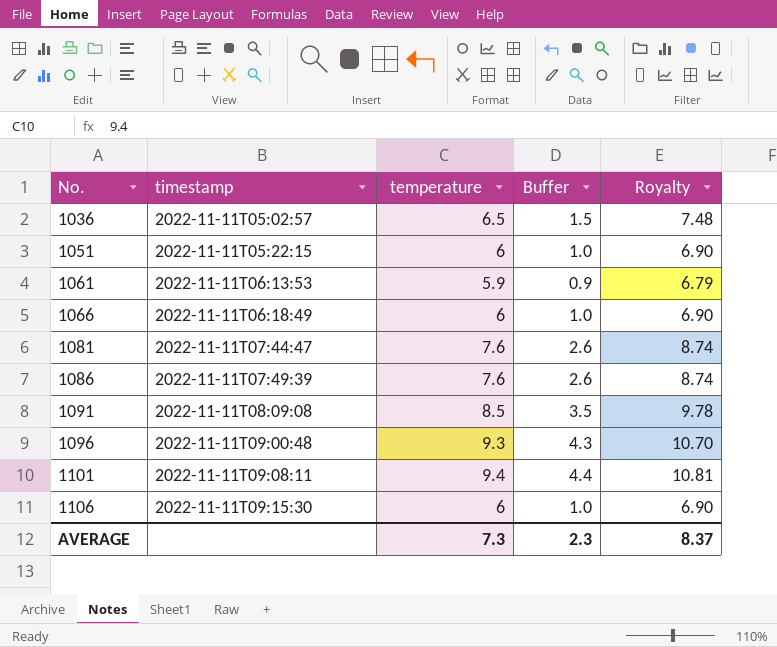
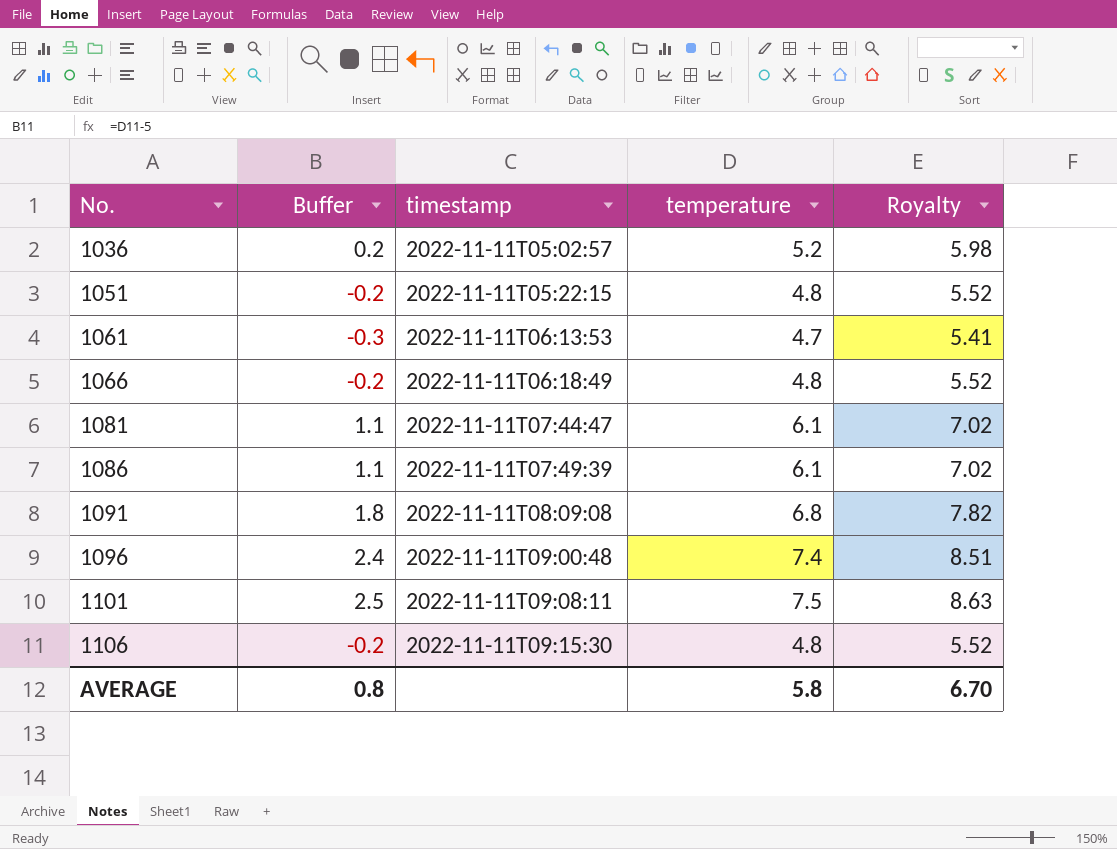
column Buffer | position: 4 -> 2
1036 | Buffer: 1.5 -> 0.2
1036 | temperature: 6.5 -> 5.2
1036 | Royalty: 7.48 -> 5.98
1051 | Buffer: 1.0 -> -0.2
1051 | temperature: 6 -> 4.8
1051 | Royalty: 6.90 -> 5.52
1061 | Buffer: 0.9 -> -0.3
1061 | temperature: 5.9 -> 4.7
1061 | Royalty: 6.79 -> 5.41
1066 | Buffer: 1.0 -> -0.2
1066 | temperature: 6 -> 4.8
1066 | Royalty: 6.90 -> 5.52
1081 | Buffer: 2.6 -> 1.1
1081 | temperature: 7.6 -> 6.1
1081 | Royalty: 8.74 -> 7.02
1086 | Buffer: 2.6 -> 1.1
1086 | temperature: 7.6 -> 6.1
1086 | Royalty: 8.74 -> 7.02
1091 | Buffer: 3.5 -> 1.8
1091 | temperature: 8.5 -> 6.8
1091 | Royalty: 9.78 -> 7.82
1096 | Buffer: 4.3 -> 2.4
1096 | temperature: 9.3 -> 7.4
1096 | Royalty: 10.70 -> 8.51
1101 | Buffer: 4.4 -> 2.5
1101 | temperature: 9.4 -> 7.5
1101 | Royalty: 10.81 -> 8.63
1106 | Buffer: 1.0 -> -0.2
1106 | temperature: 6 -> 4.8
1106 | Royalty: 6.90 -> 5.52
AVERAGE | Buffer: 2.3 -> 0.8
AVERAGE | temperature: 7.3 -> 5.8
AVERAGE | Royalty: 8.37 -> 6.70

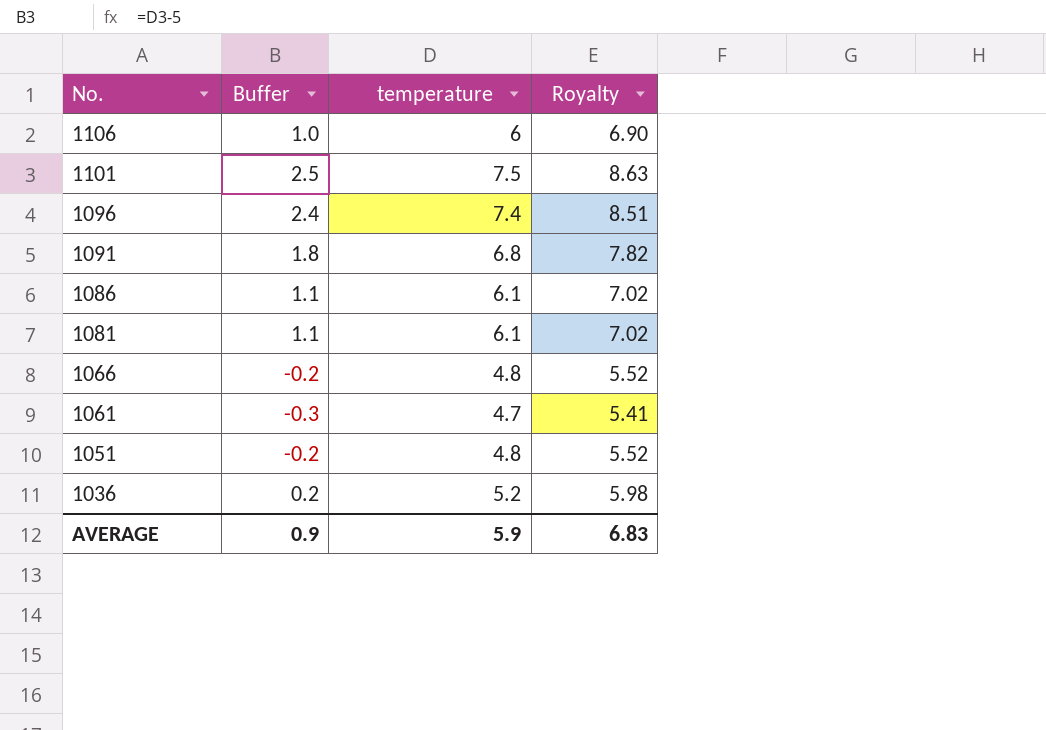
row order: No. ascending -> No. descending
column timestamp | position: 3 -> none
1106 | Buffer: -0.2 -> 1.0
1106 | temperature: 4.8 -> 6
1106 | Royalty: 5.52 -> 6.90
AVERAGE | Buffer: 0.8 -> 0.9
AVERAGE | temperature: 5.8 -> 5.9
AVERAGE | Royalty: 6.70 -> 6.83

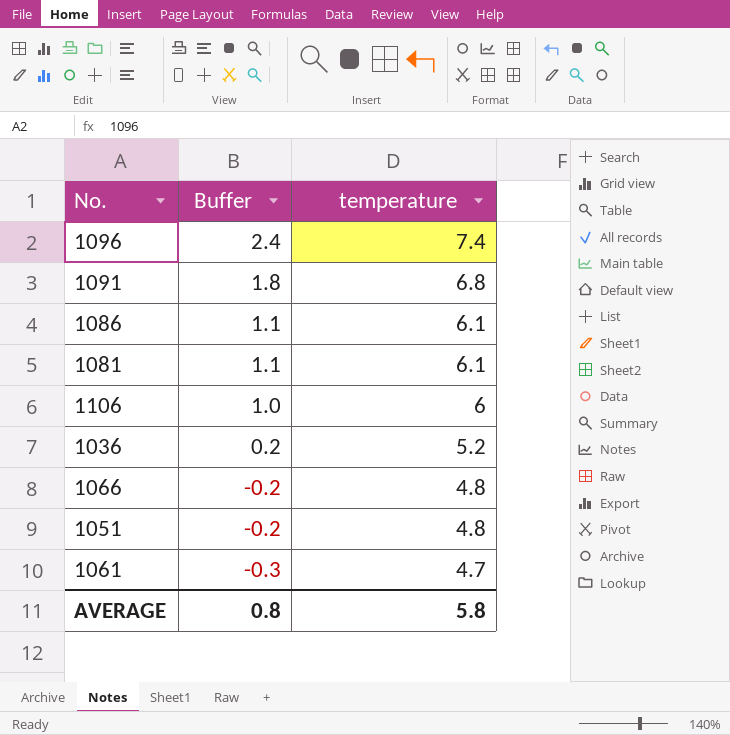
row order: No. descending -> Buffer descending
column Royalty | formula: [temperature] * 1.15 -> none
row 1101: 2.5 | 7.5 | 8.63 -> none
AVERAGE | Buffer: 0.9 -> 0.8
AVERAGE | temperature: 5.9 -> 5.8

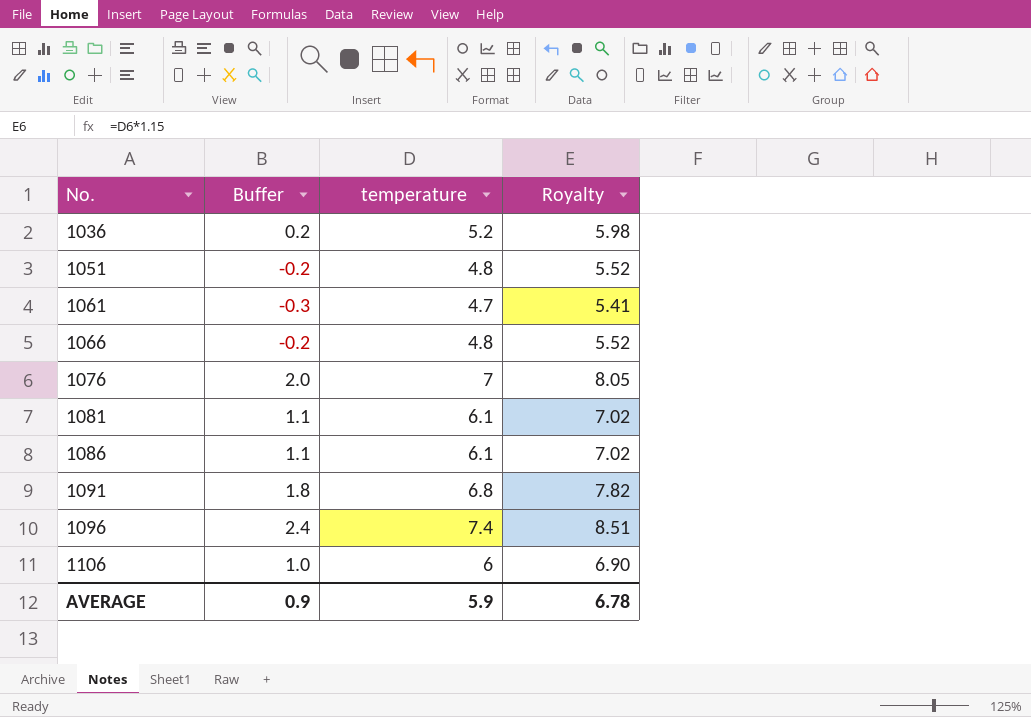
row order: Buffer descending -> No. ascending
column Royalty | formula: none -> [temperature] * 1.15
row 1076: none -> 2.0 | 7 | 8.05
AVERAGE | Buffer: 0.8 -> 0.9
AVERAGE | temperature: 5.8 -> 5.9

